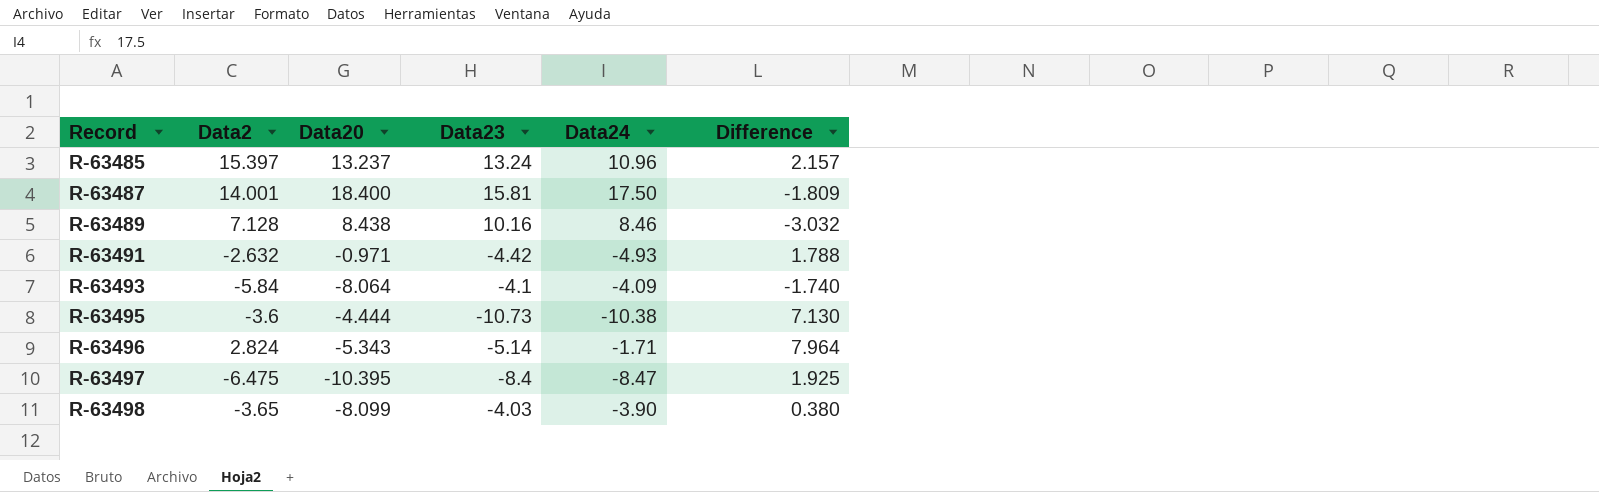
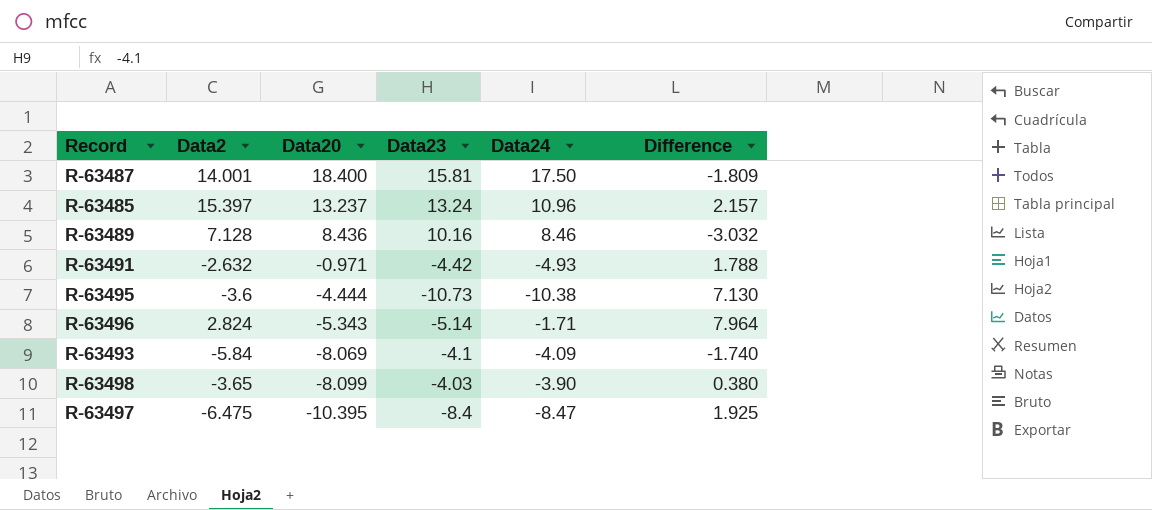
row order: Record ascending -> Data20 descending
R-63489 | Data20: 8.438 -> 8.436
R-63493 | Data20: -8.064 -> -8.069

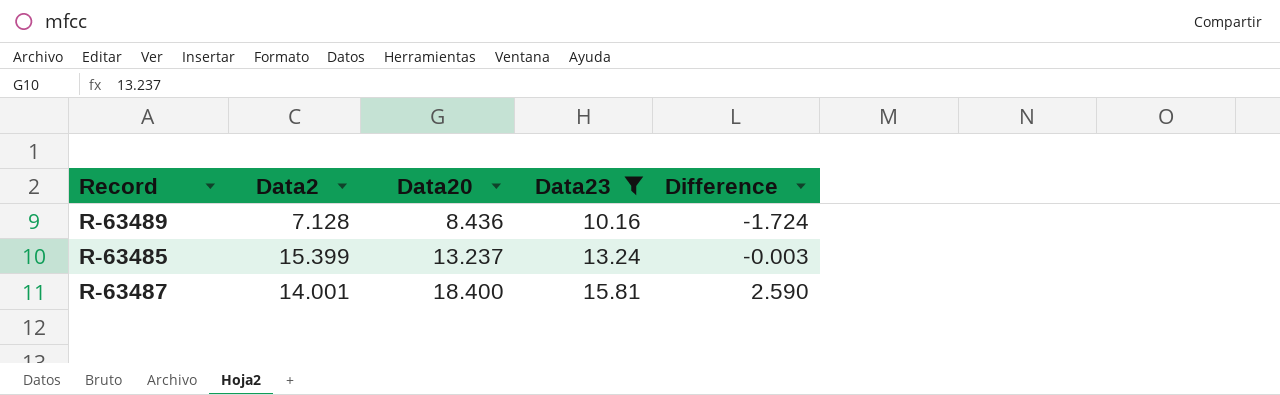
filter: none -> Data23 >= 10.16
row order: Data20 descending -> Data20 ascending
column Data24 | position: 5 -> none
column Difference | formula: [Data2] - [Data23] -> [Data20] - [Data23]
R-63485 | Data2: 15.397 -> 15.399

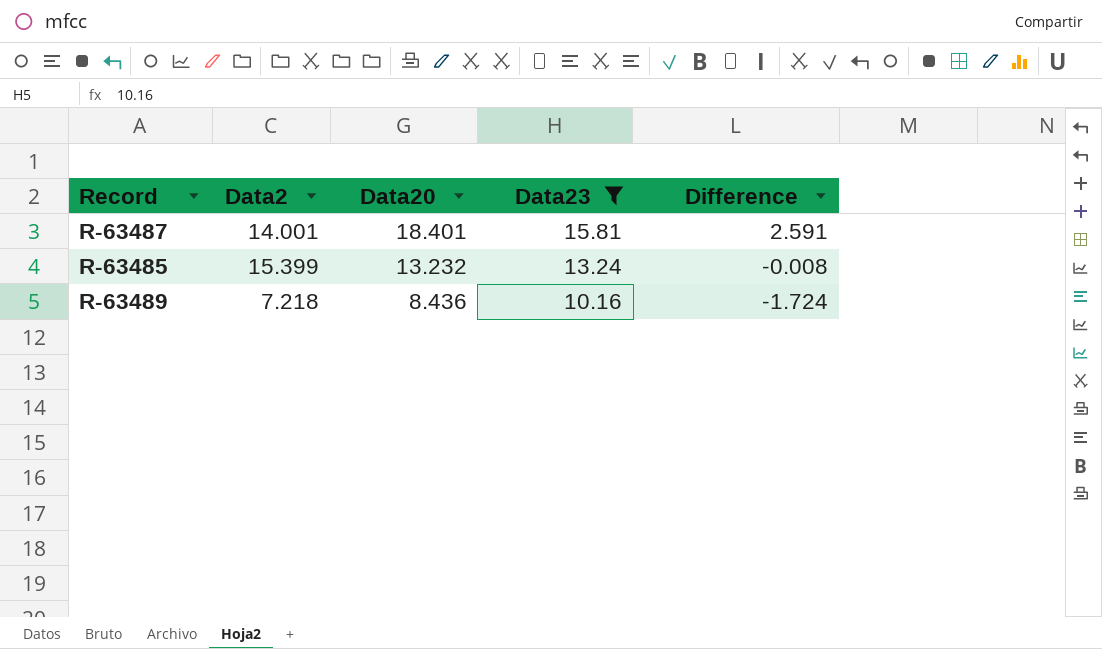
row order: Data20 ascending -> Data20 descending
R-63487 | Data20: 18.400 -> 18.401
R-63487 | Difference: 2.590 -> 2.591
R-63485 | Data20: 13.237 -> 13.232
R-63485 | Difference: -0.003 -> -0.008
R-63489 | Data2: 7.128 -> 7.218

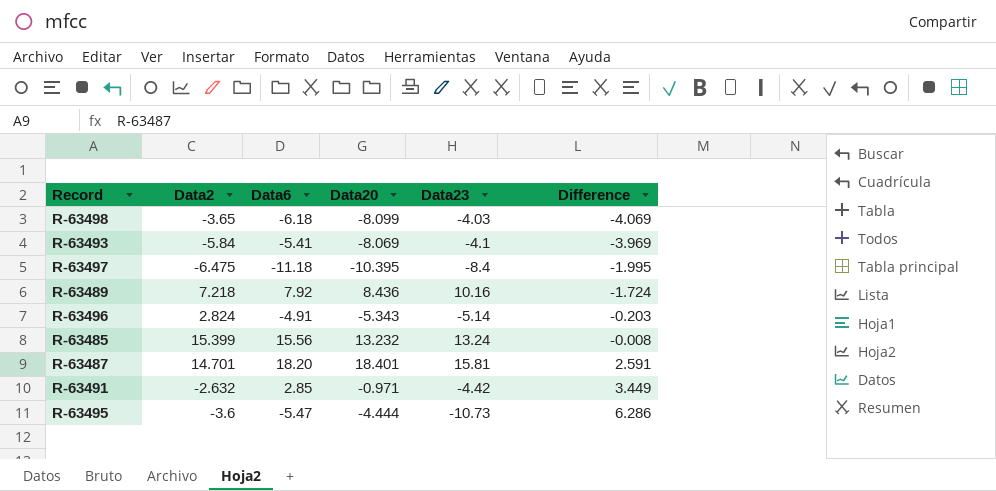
filter: Data23 >= 10.16 -> none
row order: Data20 descending -> Difference ascending
column Data6 | position: none -> 3
R-63487 | Data2: 14.001 -> 14.701

